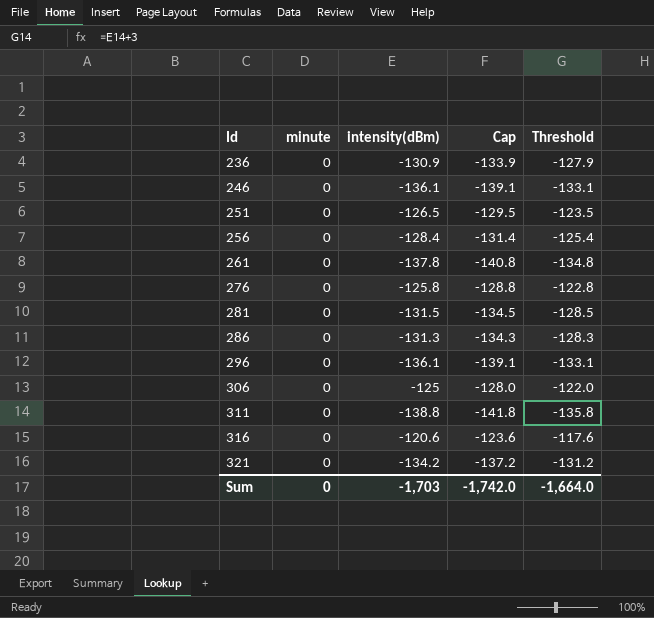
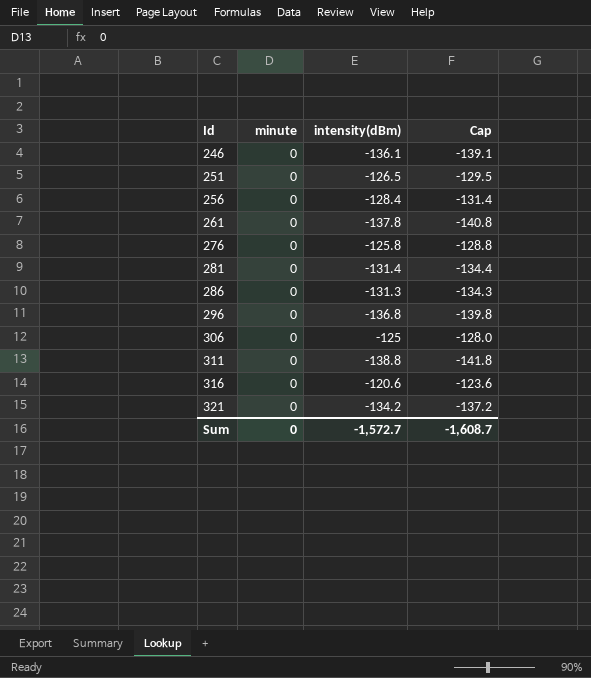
column Threshold | formula: [intensity(dBm)] + 3 -> none
row 236: 0 | -130.9 | -133.9 | -127.9 -> none
281 | intensity(dBm): -131.5 -> -131.4
281 | Cap: -134.5 -> -134.4
296 | intensity(dBm): -136.1 -> -136.8
296 | Cap: -139.1 -> -139.8
Sum | intensity(dBm): -1,703 -> -1,572.7
Sum | Cap: -1,742.0 -> -1,608.7

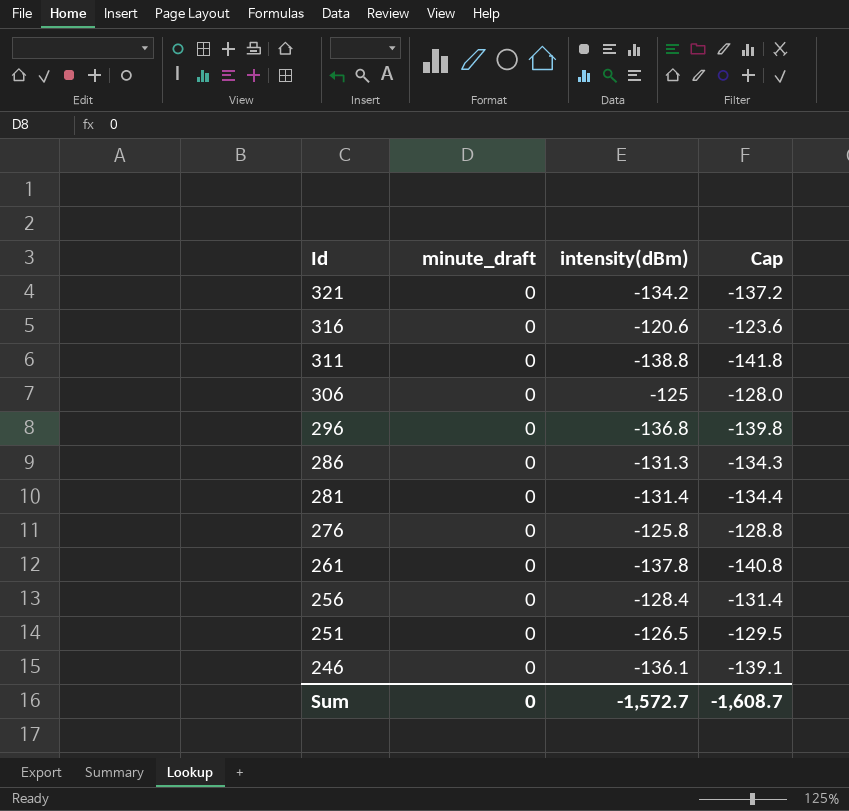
row order: Id ascending -> Id descending
column name: minute -> minute_draft

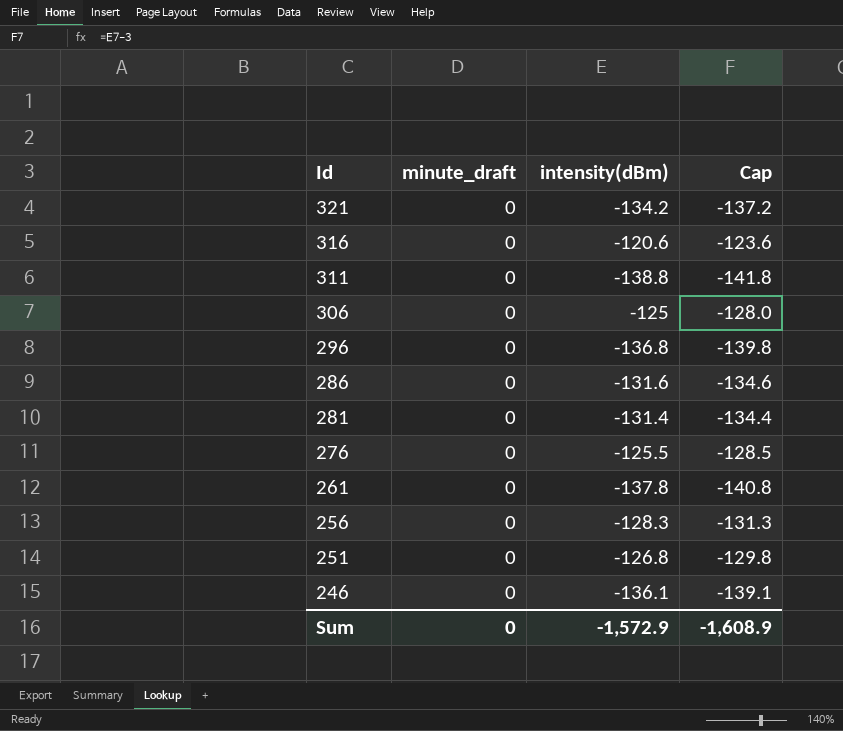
286 | intensity(dBm): -131.3 -> -131.6
286 | Cap: -134.3 -> -134.6
276 | intensity(dBm): -125.8 -> -125.5
276 | Cap: -128.8 -> -128.5
256 | intensity(dBm): -128.4 -> -128.3
256 | Cap: -131.4 -> -131.3
251 | intensity(dBm): -126.5 -> -126.8
251 | Cap: -129.5 -> -129.8
Sum | intensity(dBm): -1,572.7 -> -1,572.9
Sum | Cap: -1,608.7 -> -1,608.9

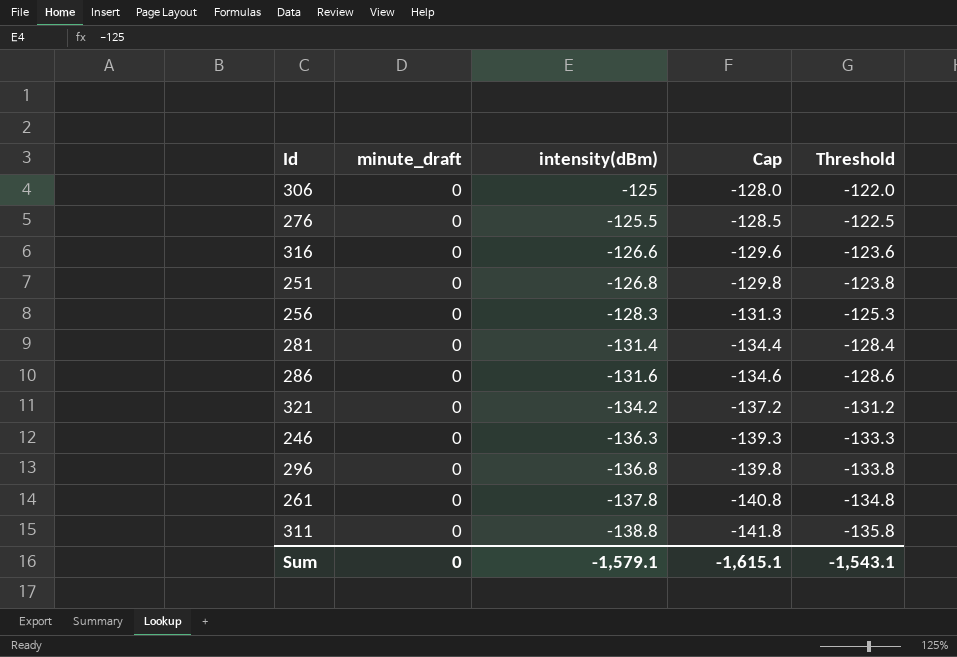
row order: Id descending -> intensity(dBm) descending
column Threshold | formula: none -> [intensity(dBm)] + 3
316 | intensity(dBm): -120.6 -> -126.6
316 | Cap: -123.6 -> -129.6
246 | intensity(dBm): -136.1 -> -136.3
246 | Cap: -139.1 -> -139.3
Sum | intensity(dBm): -1,572.9 -> -1,579.1
Sum | Cap: -1,608.9 -> -1,615.1

